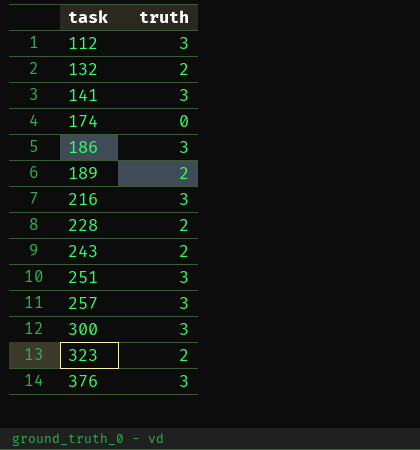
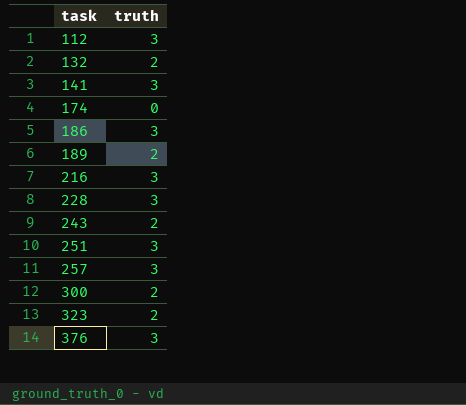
228 | truth: 2 -> 3
300 | truth: 3 -> 2

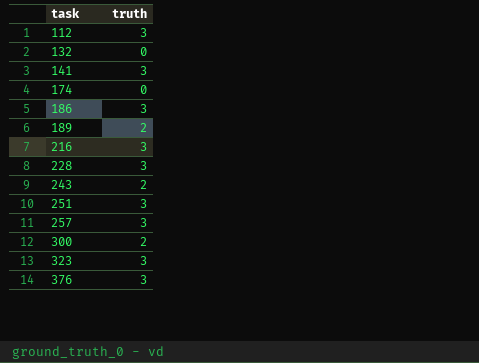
132 | truth: 2 -> 0
323 | truth: 2 -> 3

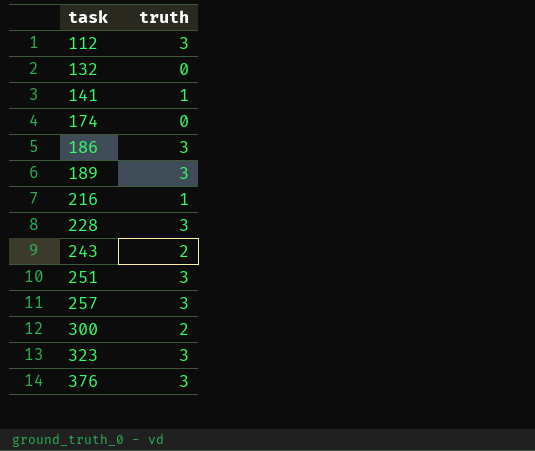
141 | truth: 3 -> 1
189 | truth: 2 -> 3
216 | truth: 3 -> 1

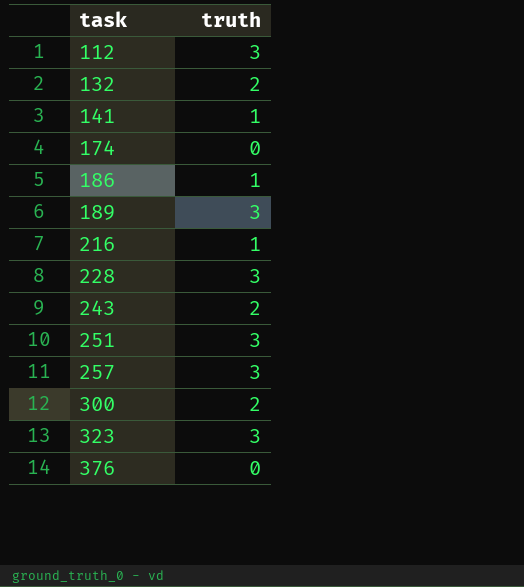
132 | truth: 0 -> 2
186 | truth: 3 -> 1
376 | truth: 3 -> 0

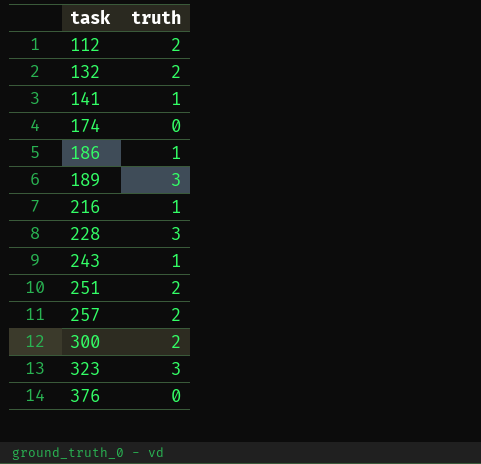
112 | truth: 3 -> 2
243 | truth: 2 -> 1
251 | truth: 3 -> 2
257 | truth: 3 -> 2

